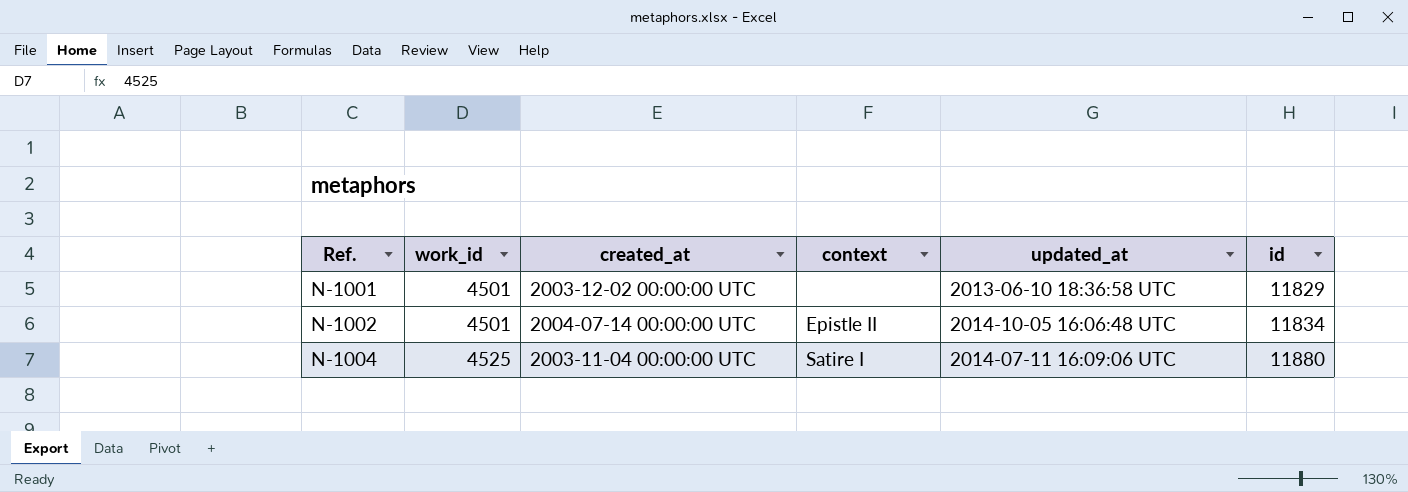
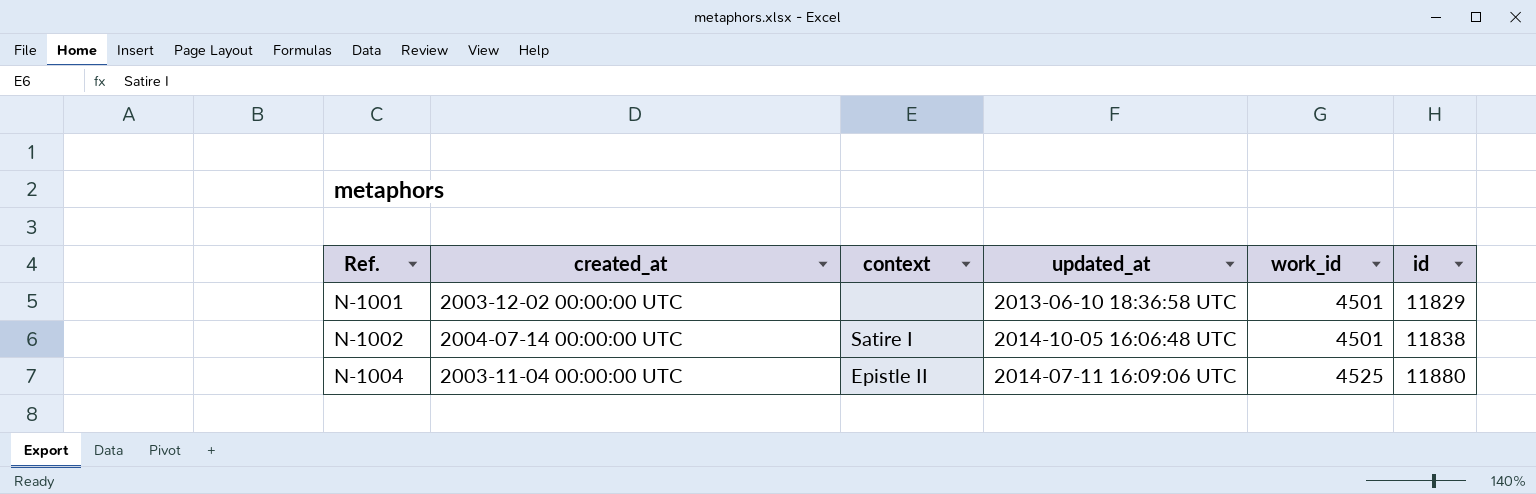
column work_id | position: 2 -> 5
N-1002 | context: Epistle II -> Satire I
N-1002 | id: 11834 -> 11838
N-1004 | context: Satire I -> Epistle II

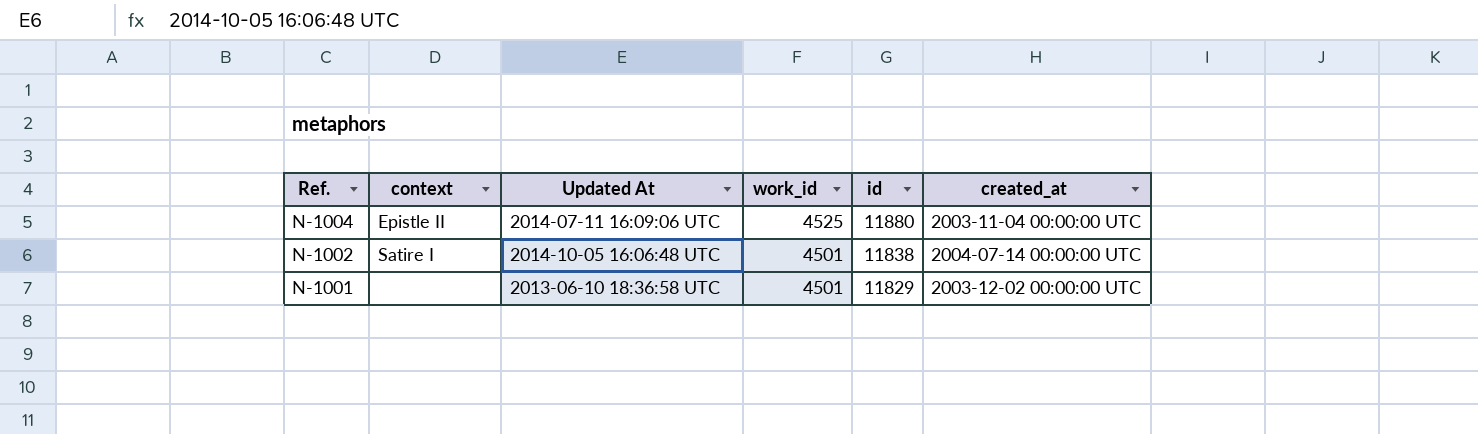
row order: Ref. ascending -> Ref. descending
column name: updated_at -> Updated At
column created_at | position: 2 -> 6

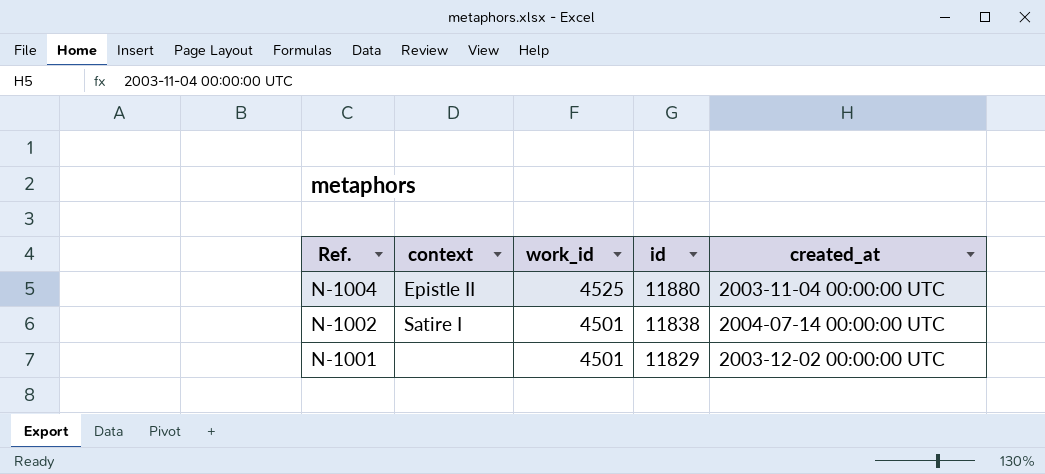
column Updated At | position: 3 -> none

